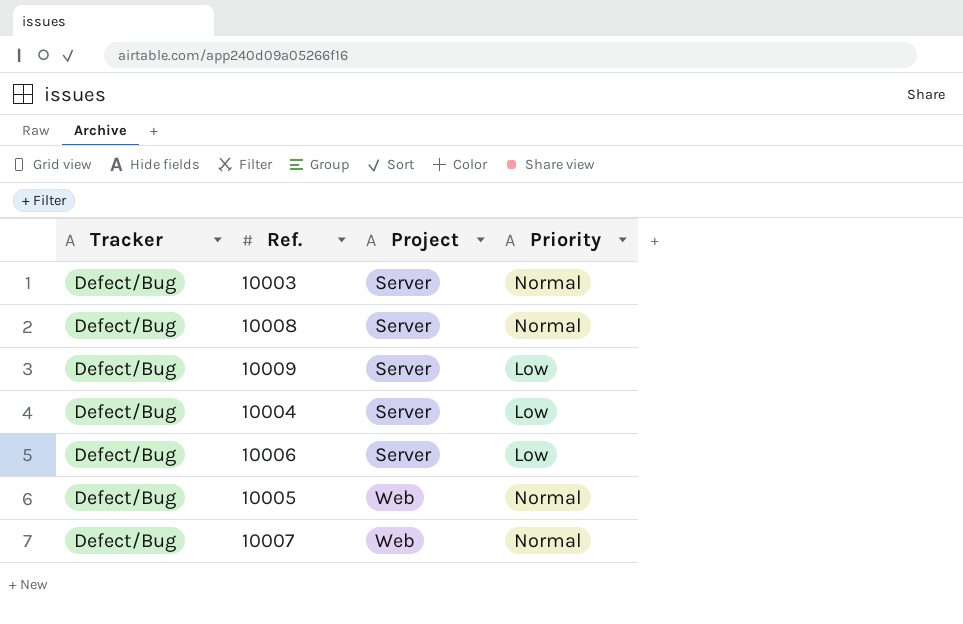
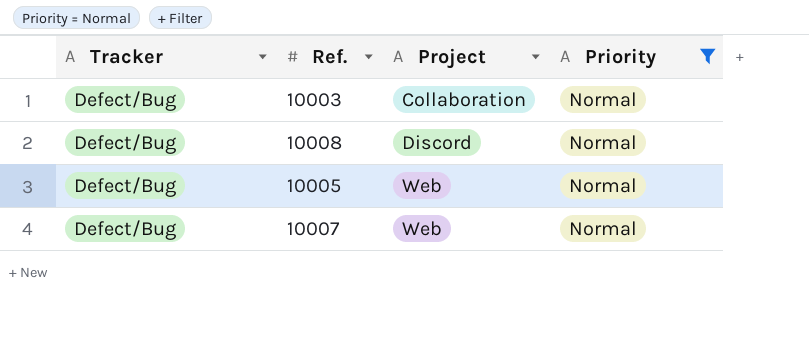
filter: none -> Priority = Normal
10003 | Project: Server -> Collaboration
10008 | Project: Server -> Discord

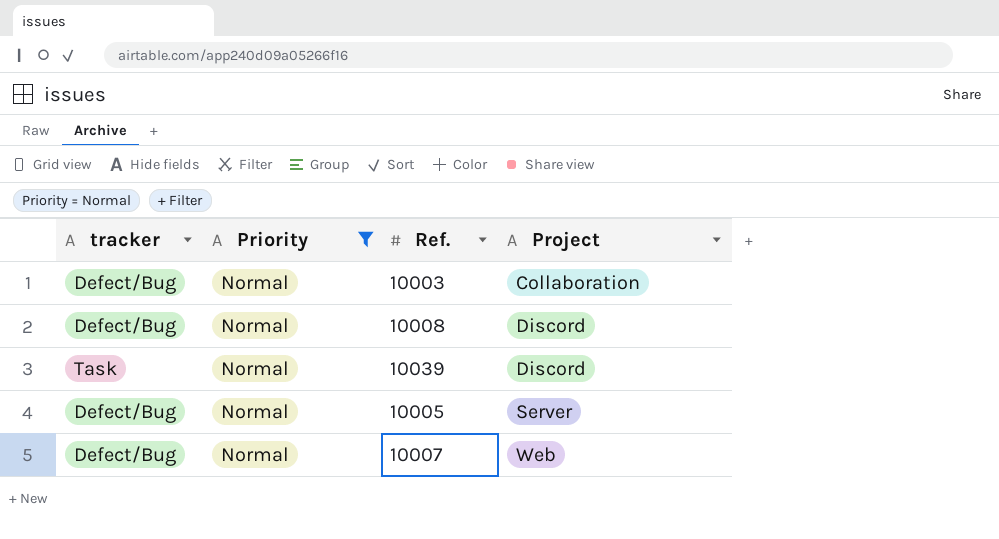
column name: Tracker -> tracker
column Priority | position: 4 -> 2
row 10039: none -> Task | Normal | Discord
10005 | Project: Web -> Server

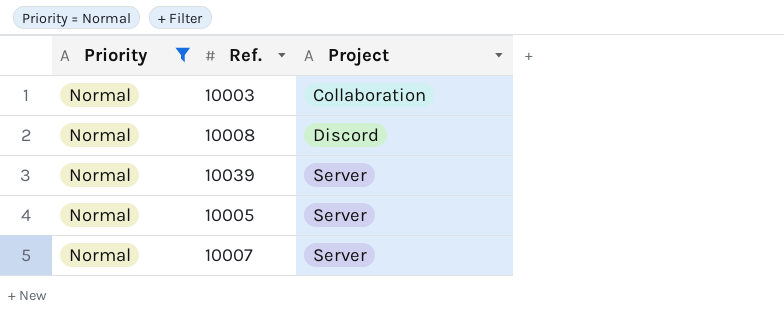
column tracker | position: 1 -> none
10039 | Project: Discord -> Server
10007 | Project: Web -> Server

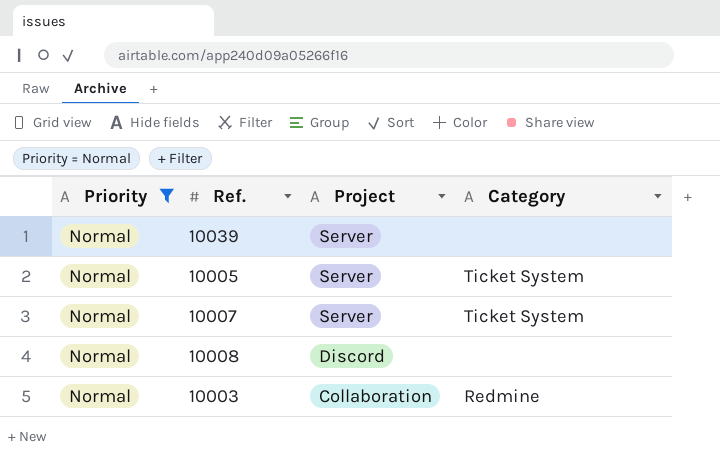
row order: Project ascending -> Project descending
column Category | position: none -> 4

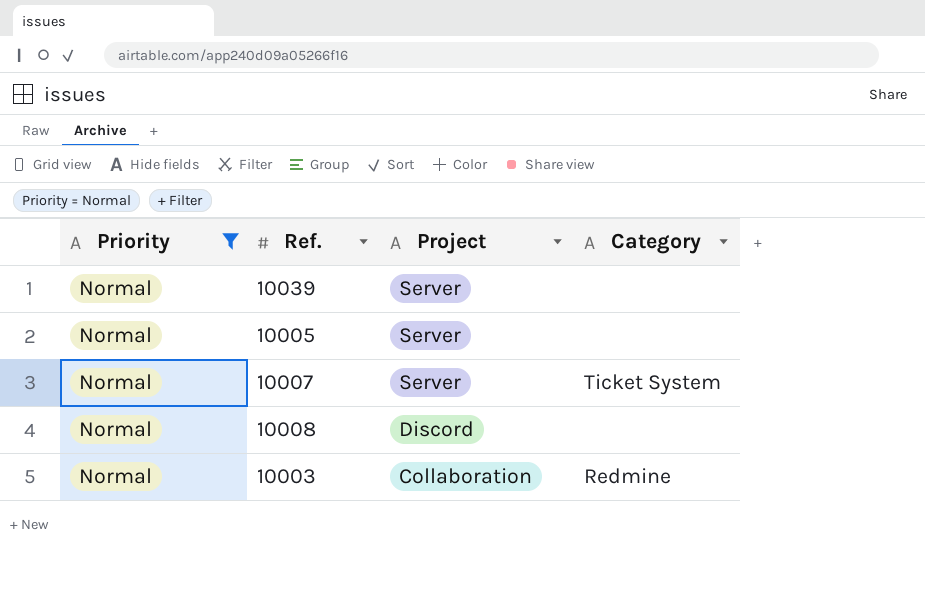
10005 | Category: Ticket System -> none

